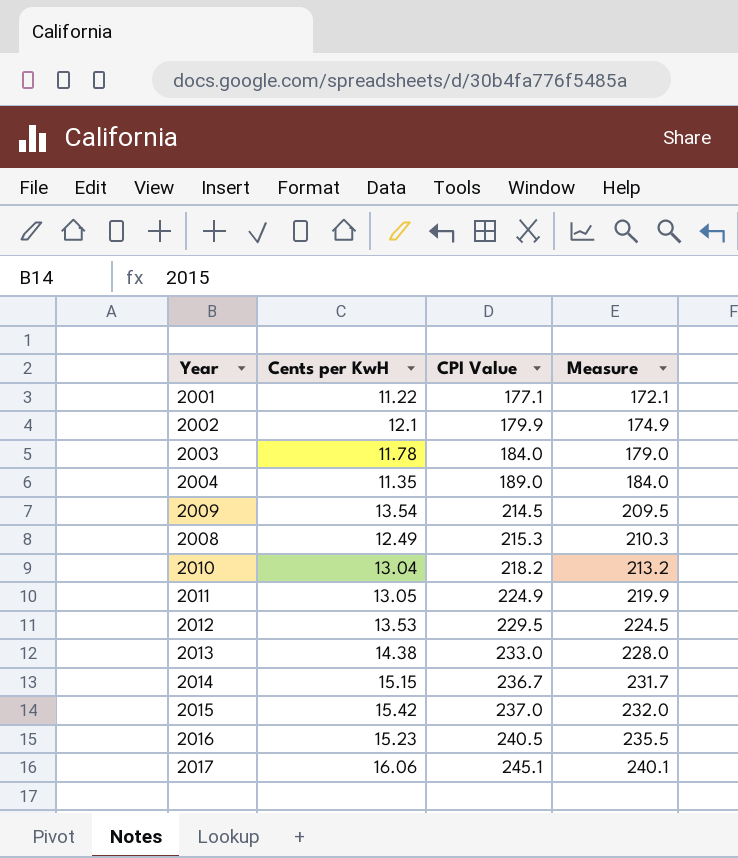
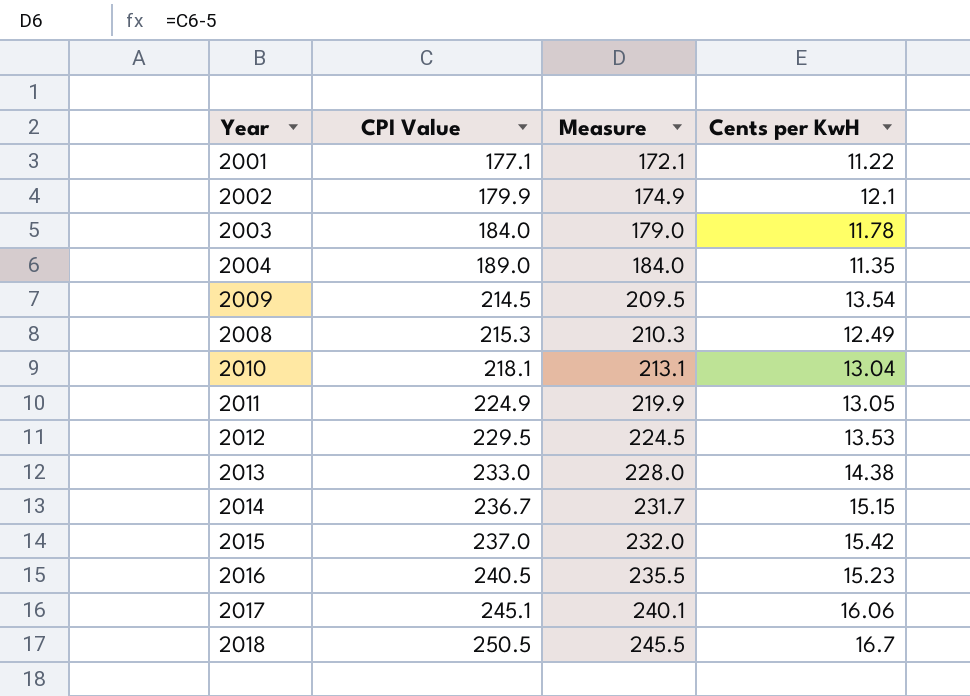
column Cents per KwH | position: 2 -> 4
2010 | CPI Value: 218.2 -> 218.1
2010 | Measure: 213.2 -> 213.1
row 2018: none -> 250.5 | 245.5 | 16.7

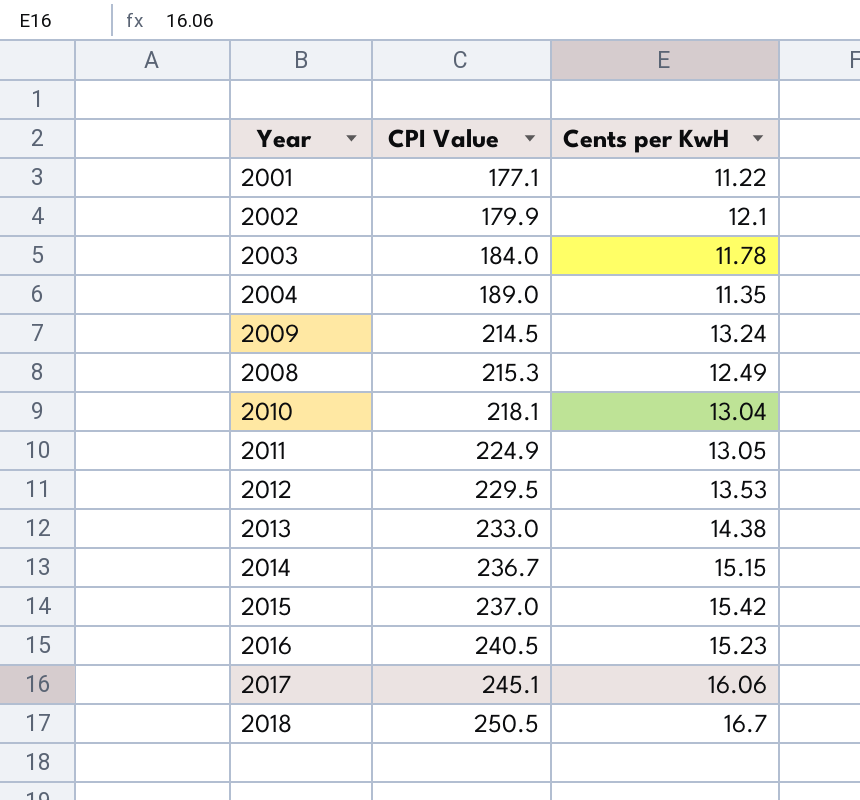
column Measure | formula: [CPI Value] - 5 -> none
2009 | Cents per KwH: 13.54 -> 13.24

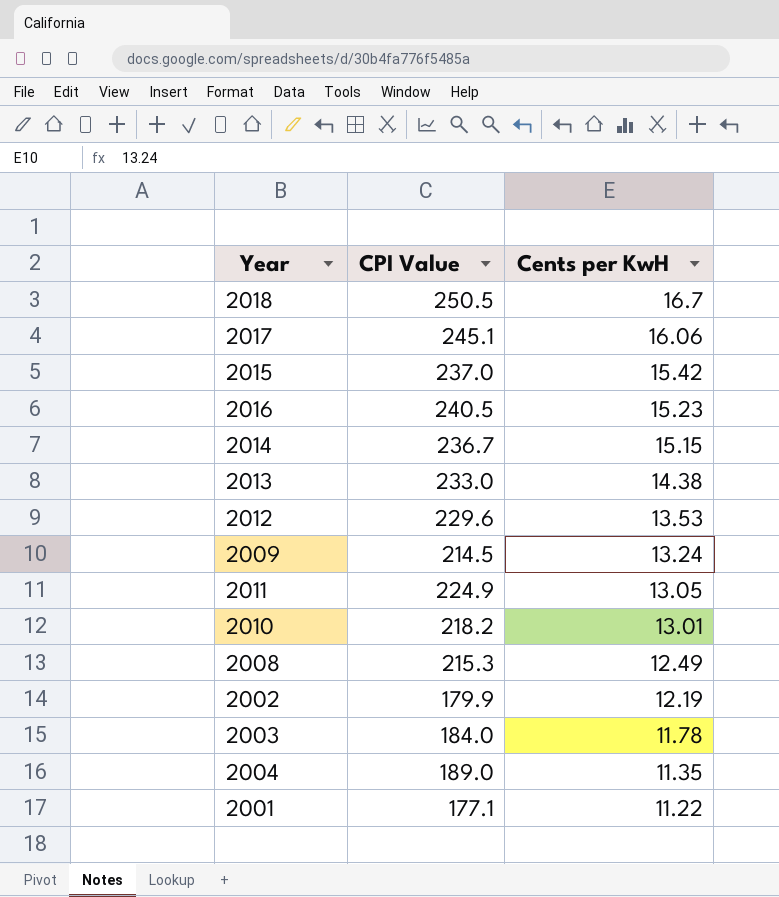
row order: CPI Value ascending -> Cents per KwH descending
2012 | CPI Value: 229.5 -> 229.6
2010 | CPI Value: 218.1 -> 218.2
2010 | Cents per KwH: 13.04 -> 13.01
2002 | Cents per KwH: 12.1 -> 12.19

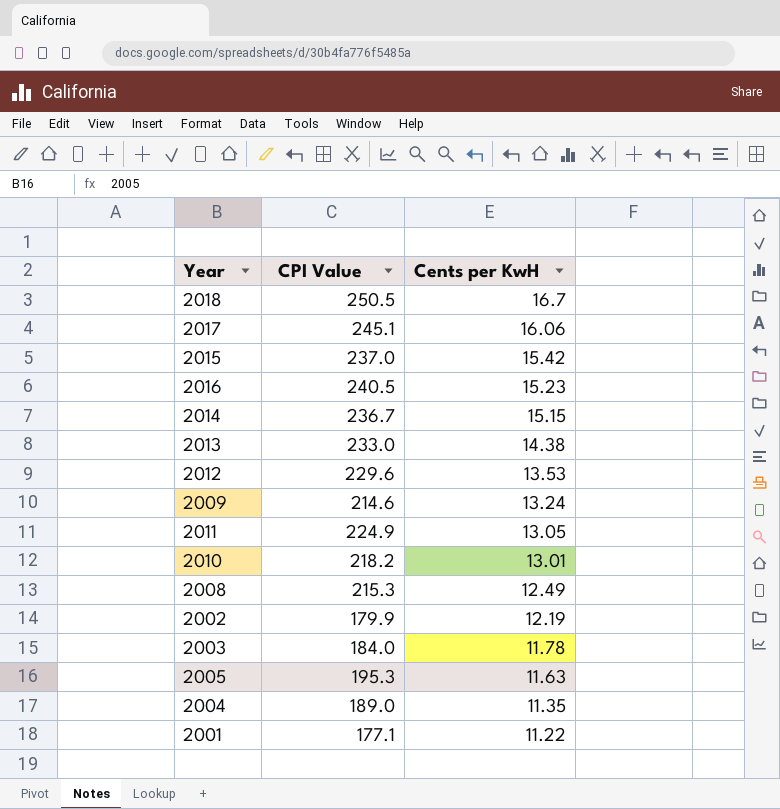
2009 | CPI Value: 214.5 -> 214.6
row 2005: none -> 195.3 | 11.63

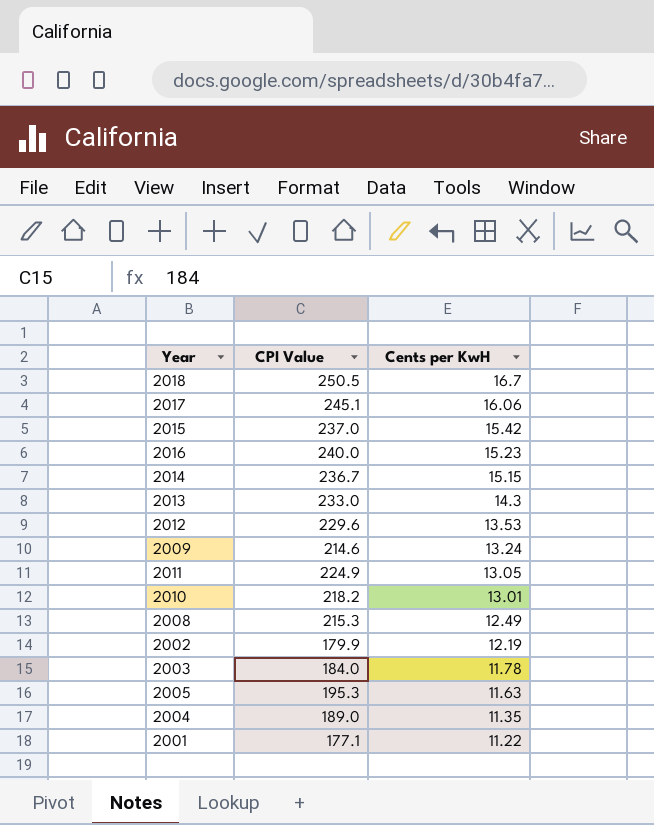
2016 | CPI Value: 240.5 -> 240.0
2013 | Cents per KwH: 14.38 -> 14.3

